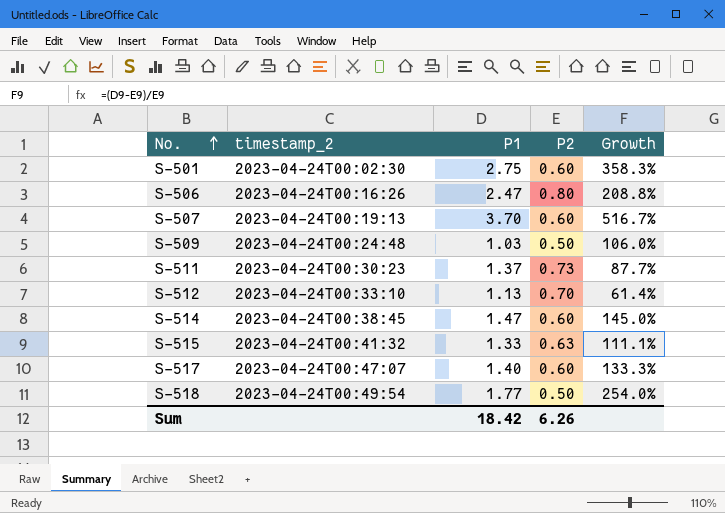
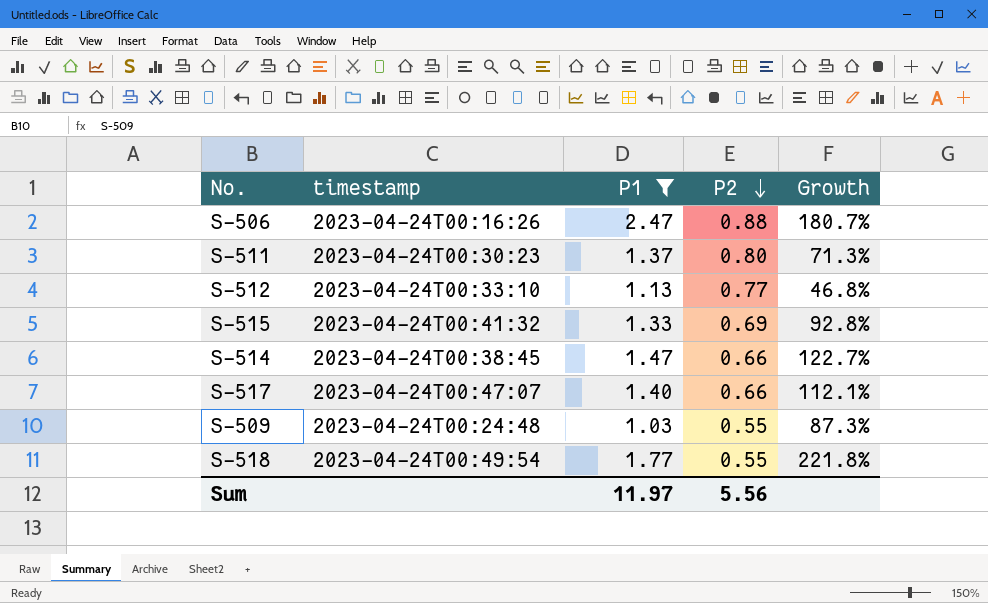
filter: none -> P1 <= 2.47
row order: No. ascending -> P2 descending
column name: timestamp_2 -> timestamp
S-506 | P2: 0.80 -> 0.88
S-506 | Growth: 208.8% -> 180.7%
S-511 | P2: 0.73 -> 0.80
S-511 | Growth: 87.7% -> 71.3%
S-512 | P2: 0.70 -> 0.77
S-512 | Growth: 61.4% -> 46.8%
S-515 | P2: 0.63 -> 0.69
S-515 | Growth: 111.1% -> 92.8%
S-514 | P2: 0.60 -> 0.66
S-514 | Growth: 145.0% -> 122.7%
S-517 | P2: 0.60 -> 0.66
S-517 | Growth: 133.3% -> 112.1%
S-509 | P2: 0.50 -> 0.55
S-509 | Growth: 106.0% -> 87.3%
S-518 | P2: 0.50 -> 0.55
S-518 | Growth: 254.0% -> 221.8%
Sum | P1: 18.42 -> 11.97
Sum | P2: 6.26 -> 5.56

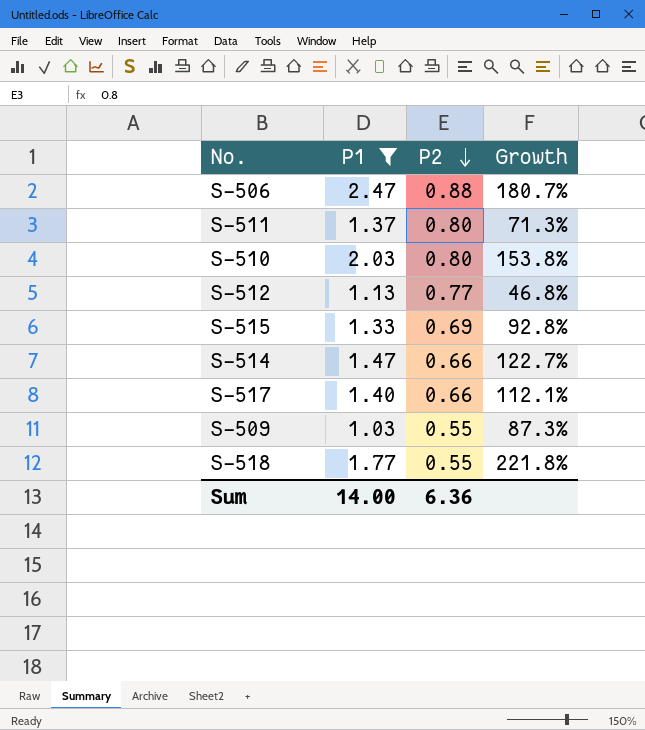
column timestamp | position: 2 -> none
row S-510: none -> 2.03 | 0.80 | 153.8%
Sum | P1: 11.97 -> 14.00
Sum | P2: 5.56 -> 6.36

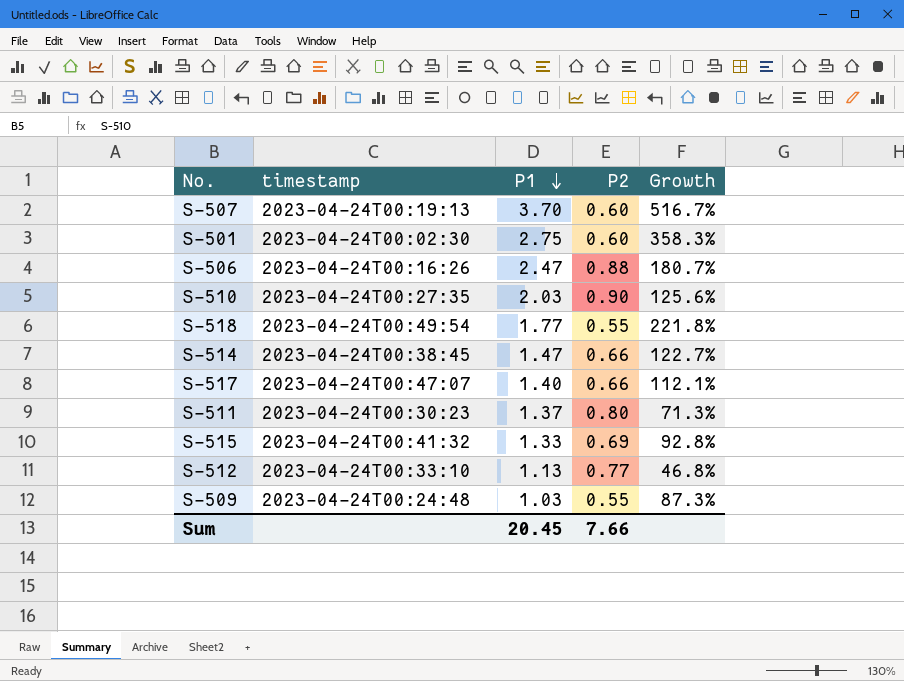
filter: P1 <= 2.47 -> none
row order: P2 descending -> P1 descending
column timestamp | position: none -> 2
S-510 | P2: 0.80 -> 0.90
S-510 | Growth: 153.8% -> 125.6%
Sum | P1: 14.00 -> 20.45
Sum | P2: 6.36 -> 7.66

